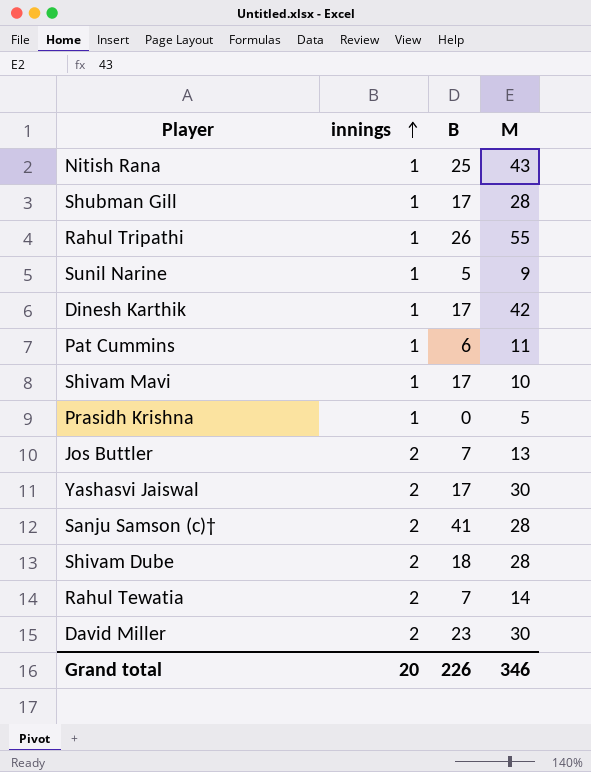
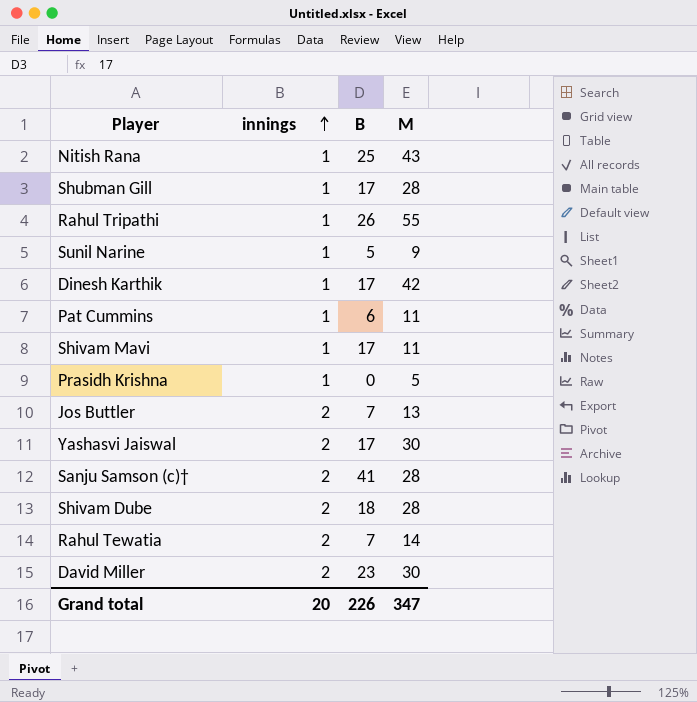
Shivam Mavi | M: 10 -> 11
Grand total | M: 346 -> 347

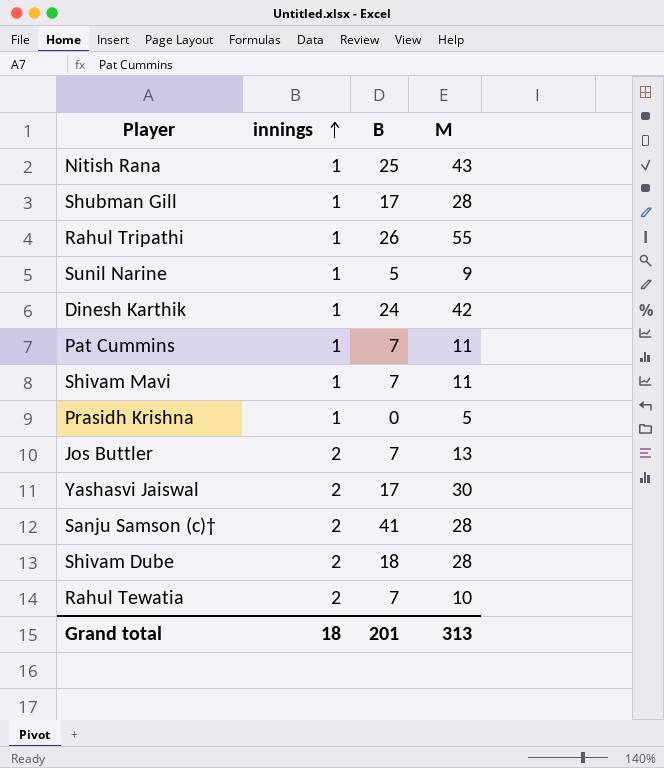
row David Miller: 2 | 23 | 30 -> none
Dinesh Karthik | B: 17 -> 24
Pat Cummins | B: 6 -> 7
Shivam Mavi | B: 17 -> 7
Rahul Tewatia | M: 14 -> 10
Grand total | innings: 20 -> 18
Grand total | B: 226 -> 201
Grand total | M: 347 -> 313

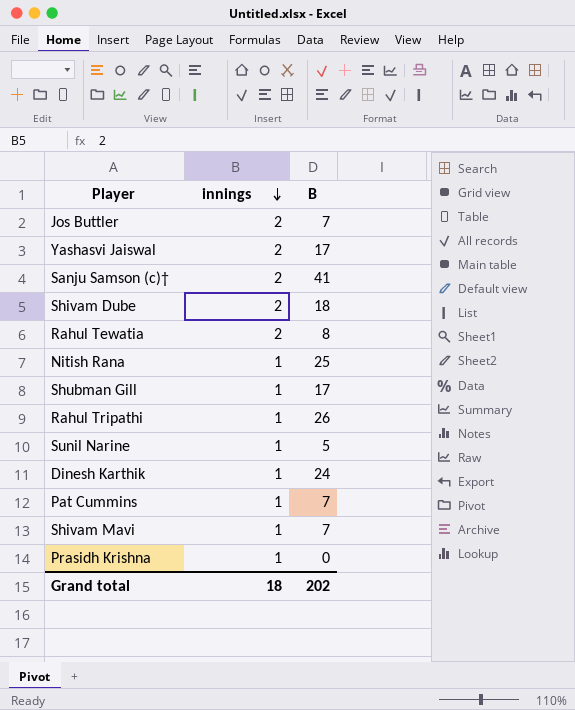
row order: innings ascending -> innings descending
column M | position: 4 -> none
Rahul Tewatia | B: 7 -> 8
Grand total | B: 201 -> 202

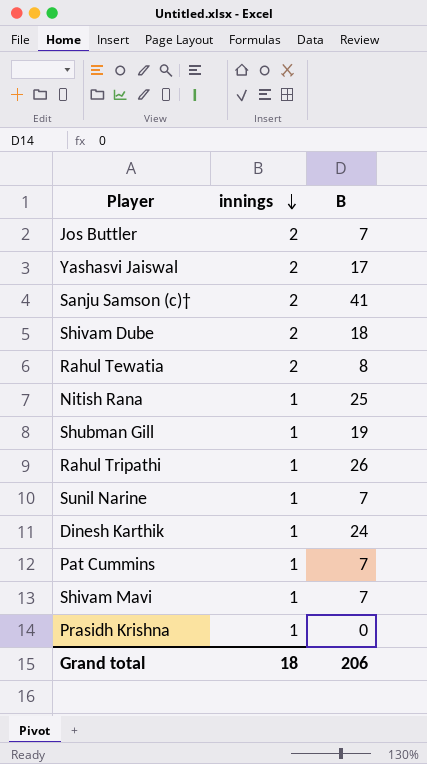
Shubman Gill | B: 17 -> 19
Sunil Narine | B: 5 -> 7
Grand total | B: 202 -> 206

